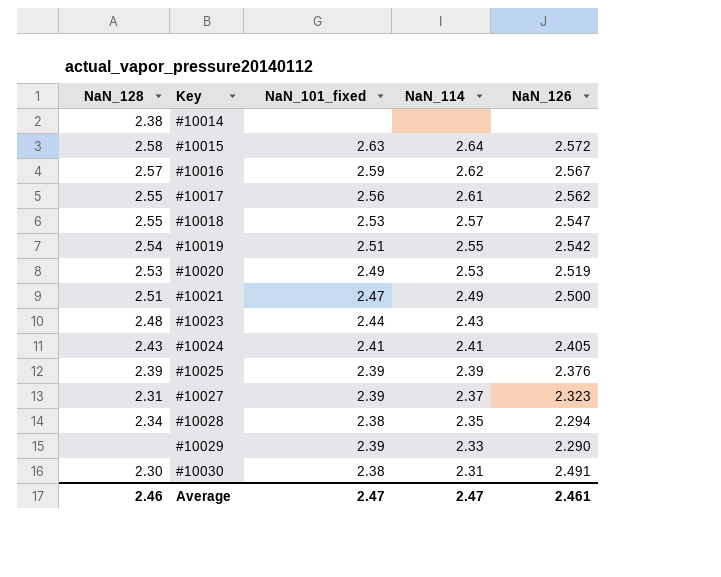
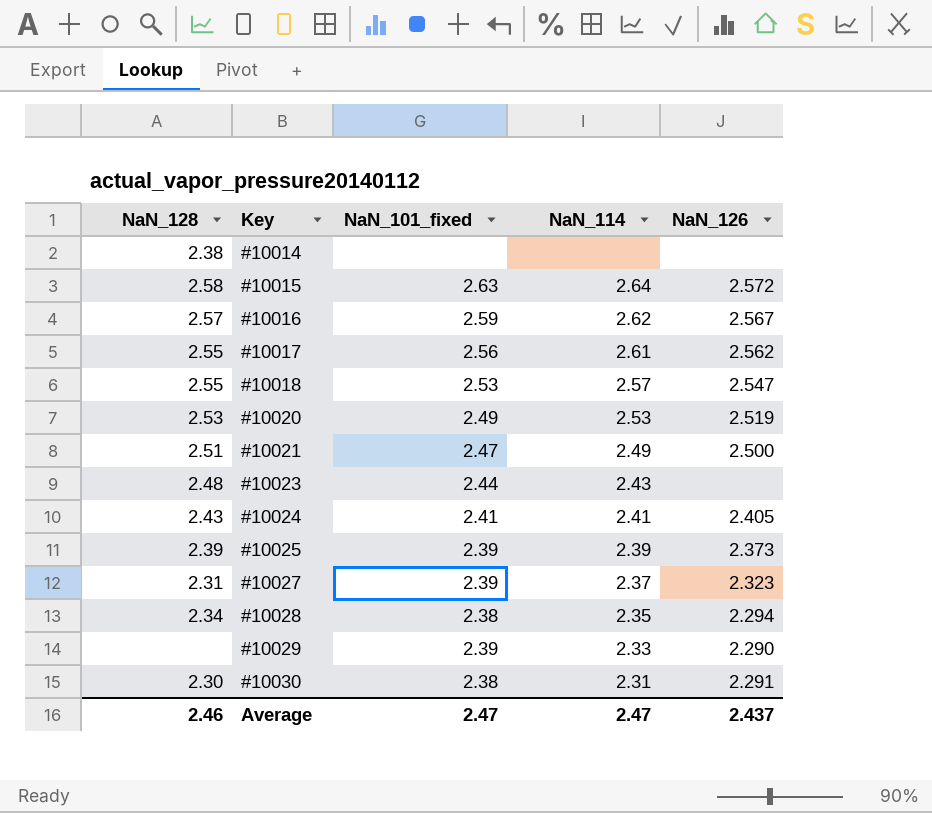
row #10019: 2.54 | 2.51 | 2.55 | 2.542 -> none
#10025 | NaN_126: 2.376 -> 2.373
#10030 | NaN_126: 2.491 -> 2.291
Average | NaN_126: 2.461 -> 2.437

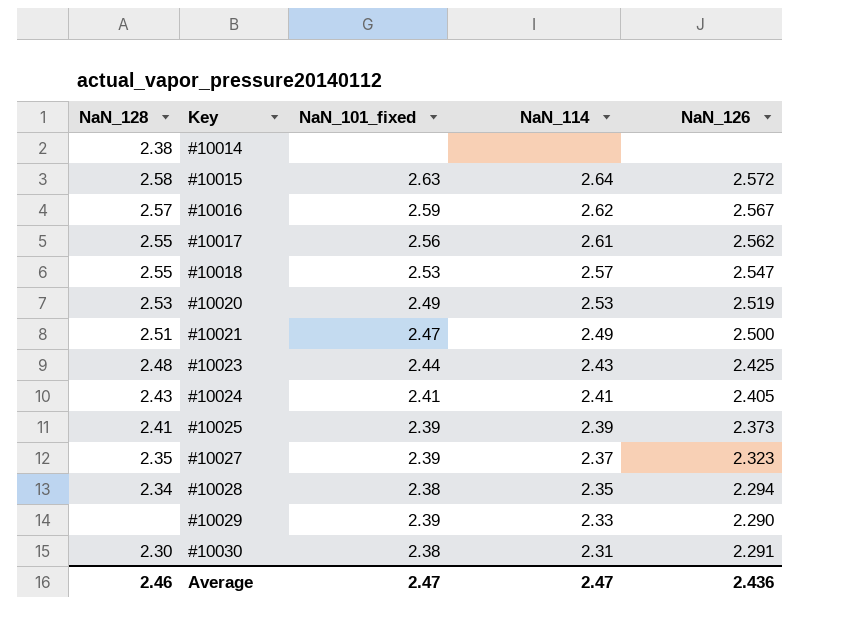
#10023 | NaN_126: none -> 2.425
#10025 | NaN_128: 2.39 -> 2.41
#10027 | NaN_128: 2.31 -> 2.35
Average | NaN_126: 2.437 -> 2.436

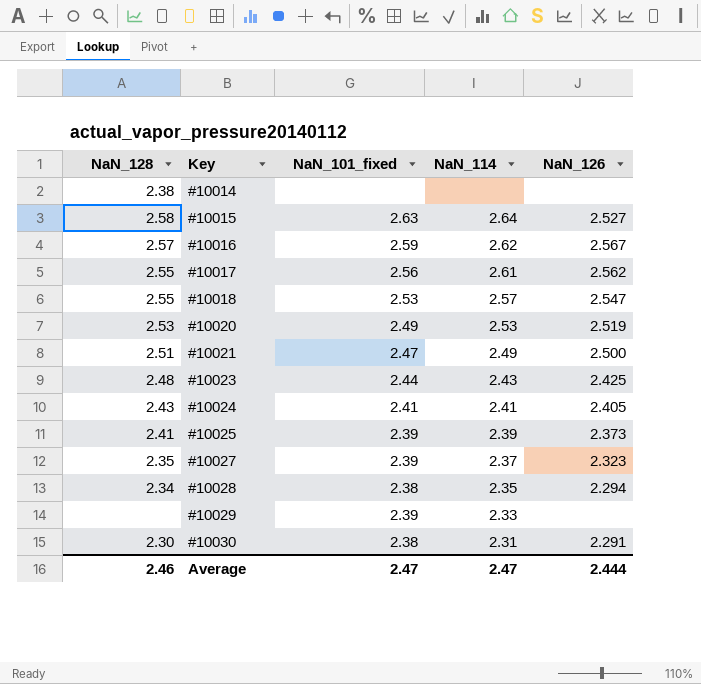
#10015 | NaN_126: 2.572 -> 2.527
#10029 | NaN_126: 2.290 -> none
Average | NaN_126: 2.436 -> 2.444

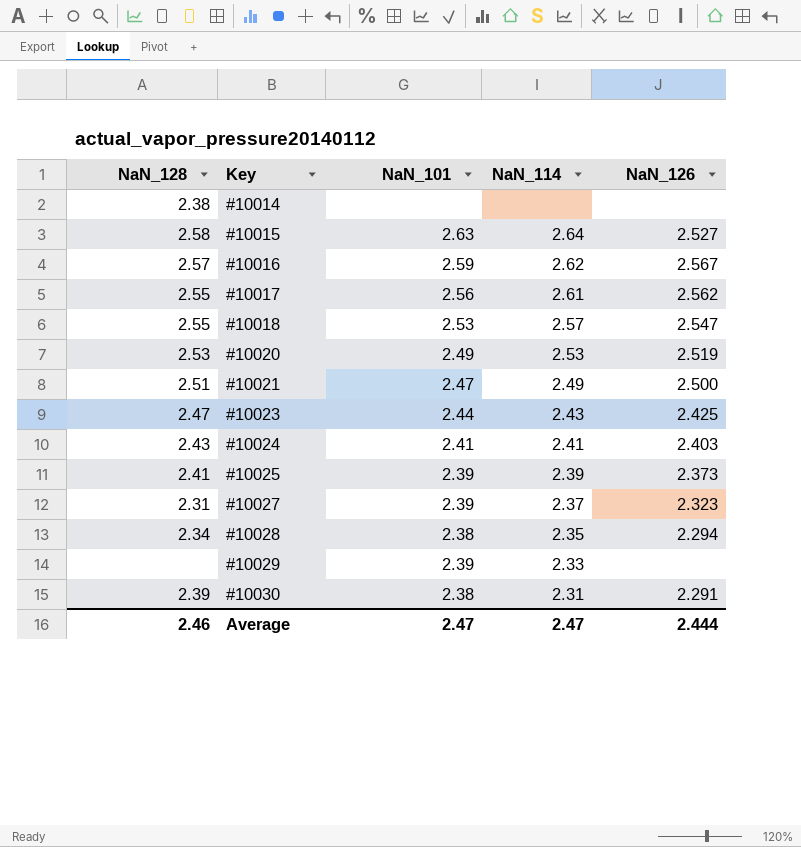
column name: NaN_101_fixed -> NaN_101
#10023 | NaN_128: 2.48 -> 2.47
#10024 | NaN_126: 2.405 -> 2.403
#10027 | NaN_128: 2.35 -> 2.31
#10030 | NaN_128: 2.30 -> 2.39

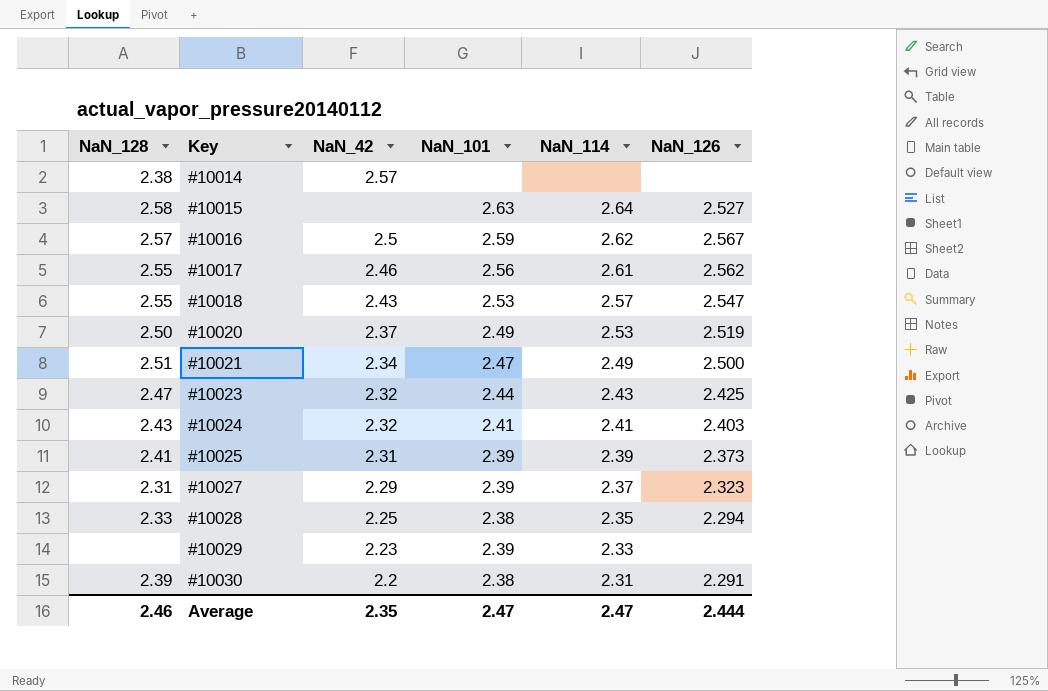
column NaN_42 | position: none -> 3
#10020 | NaN_128: 2.53 -> 2.50
#10028 | NaN_128: 2.34 -> 2.33

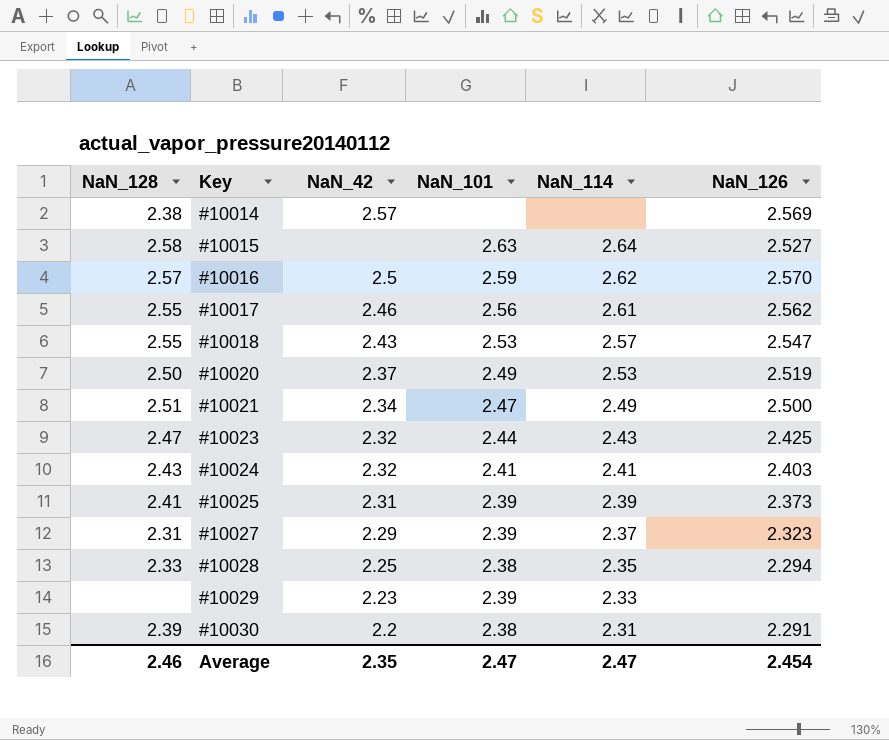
#10014 | NaN_126: none -> 2.569
#10016 | NaN_126: 2.567 -> 2.570
Average | NaN_126: 2.444 -> 2.454

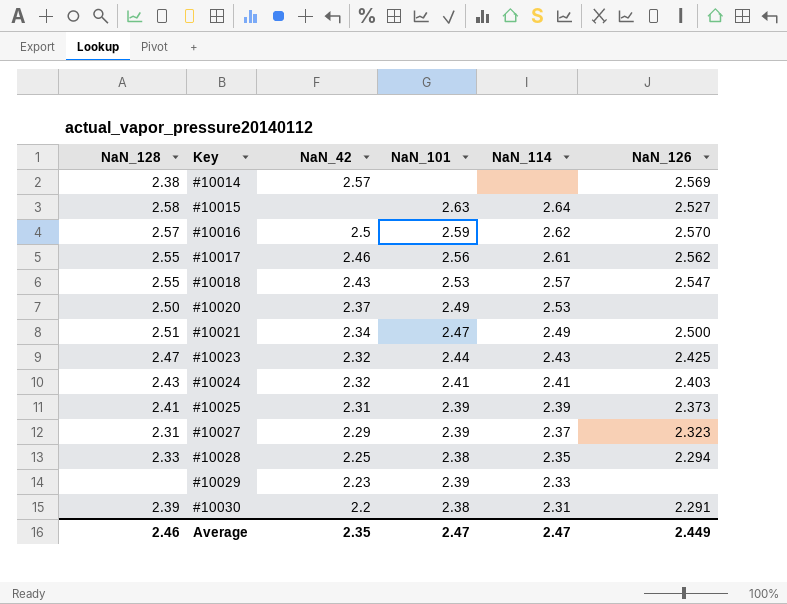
#10020 | NaN_126: 2.519 -> none
Average | NaN_126: 2.454 -> 2.449

